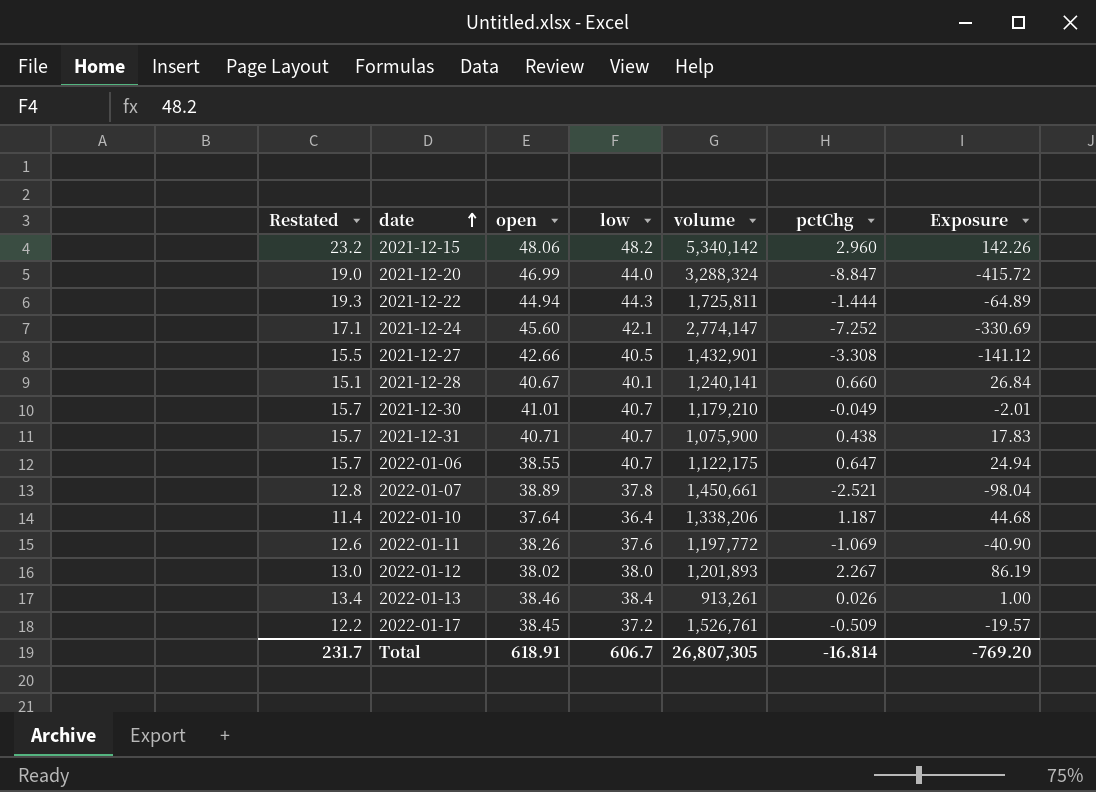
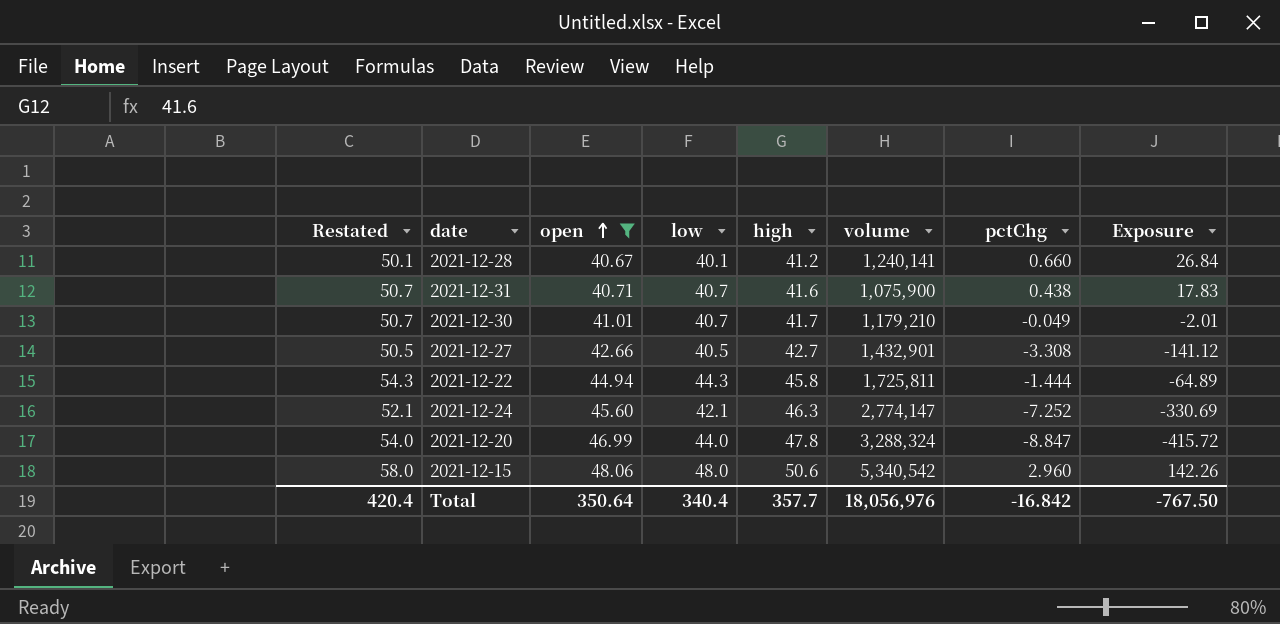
filter: none -> open >= 40.67
row order: date ascending -> open ascending
column Restated | formula: [low] - 25 -> [low] + 10
column high | position: none -> 5
2021-12-15 | low: 48.2 -> 48.0
2021-12-15 | volume: 5,340,142 -> 5,340,542
Total | Restated: 231.7 -> 420.4
Total | open: 618.91 -> 350.64
Total | low: 606.7 -> 340.4
Total | volume: 26,807,305 -> 18,056,976
Total | pctChg: -16.814 -> -16.842
Total | Exposure: -769.20 -> -767.50

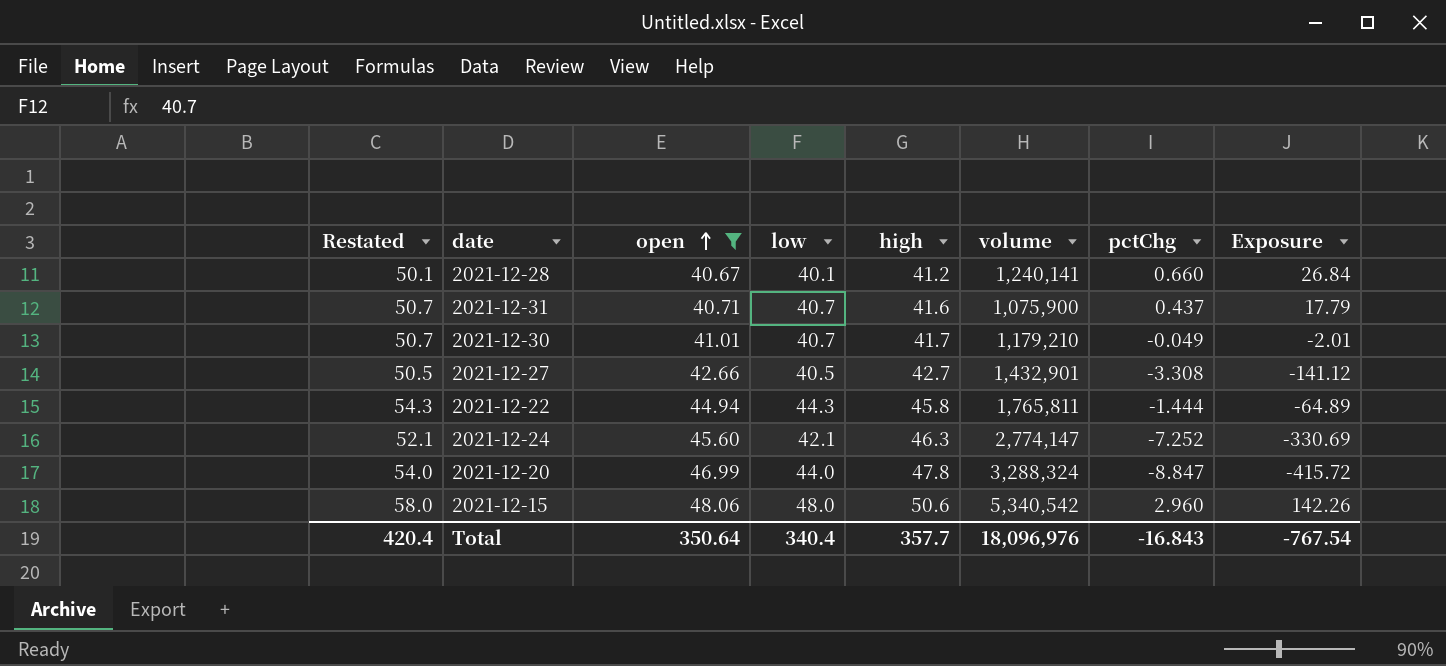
2021-12-31 | pctChg: 0.438 -> 0.437
2021-12-31 | Exposure: 17.83 -> 17.79
2021-12-22 | volume: 1,725,811 -> 1,765,811
Total | volume: 18,056,976 -> 18,096,976
Total | pctChg: -16.842 -> -16.843
Total | Exposure: -767.50 -> -767.54

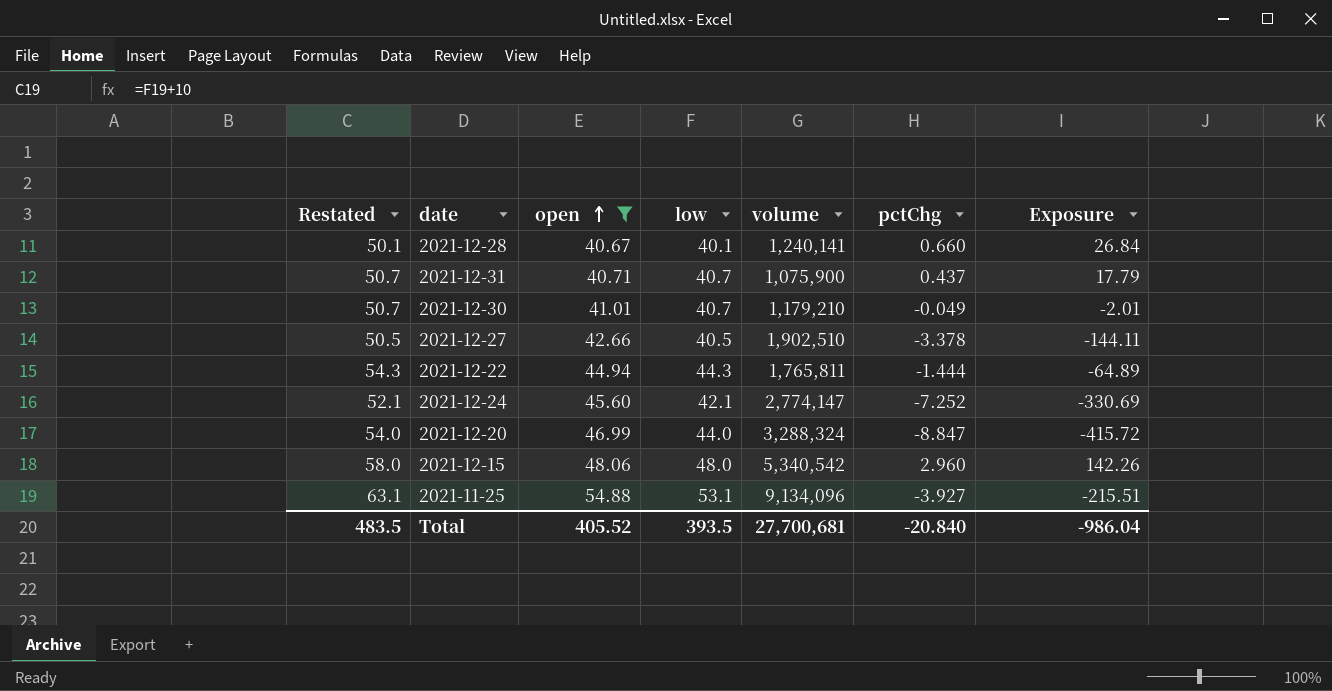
column high | position: 5 -> none
2021-12-27 | volume: 1,432,901 -> 1,902,510
2021-12-27 | pctChg: -3.308 -> -3.378
2021-12-27 | Exposure: -141.12 -> -144.11
row 2021-11-25: none -> 63.1 | 54.88 | 53.1 | 9,134,096 | -3.927 | -215.51
Total | Restated: 420.4 -> 483.5
Total | open: 350.64 -> 405.52
Total | low: 340.4 -> 393.5
Total | volume: 18,096,976 -> 27,700,681
Total | pctChg: -16.843 -> -20.840
Total | Exposure: -767.54 -> -986.04

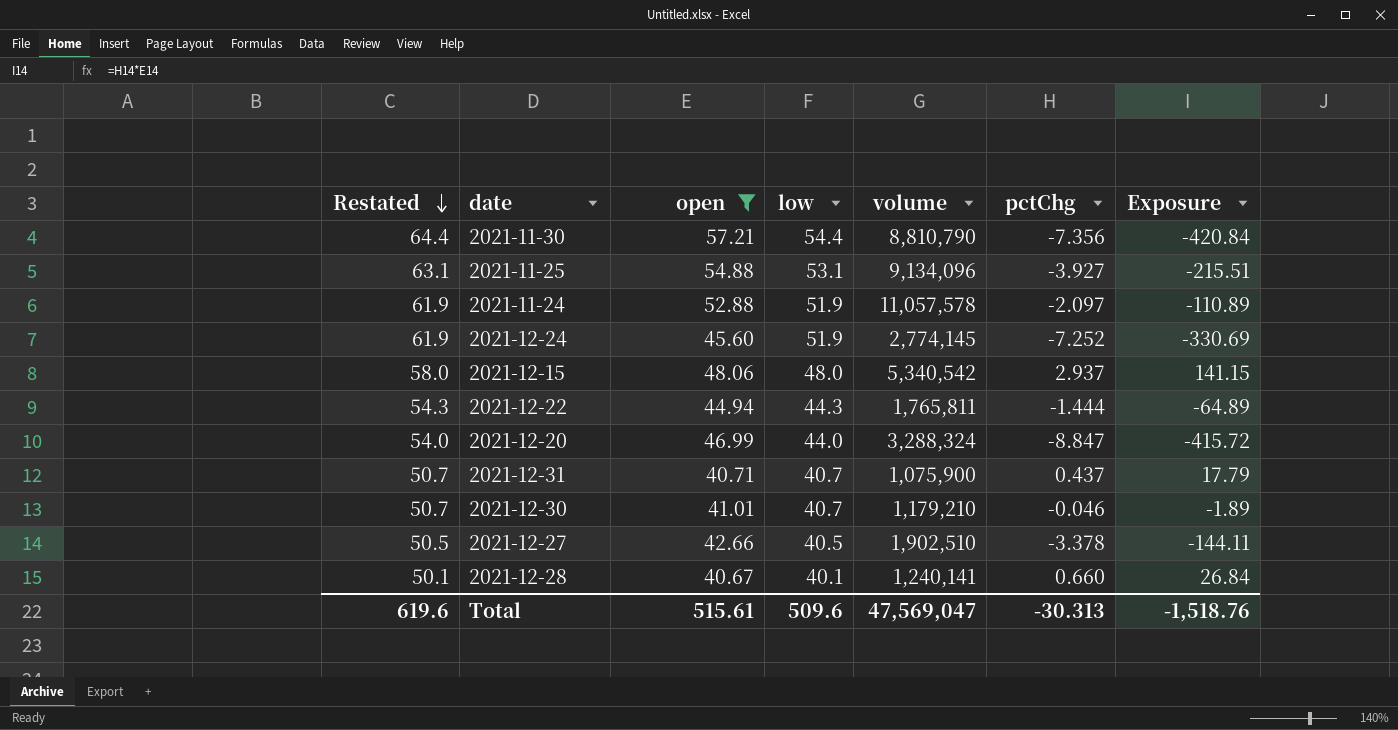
row order: open ascending -> Restated descending
row 2021-11-30: none -> 64.4 | 57.21 | 54.4 | 8,810,790 | -7.356 | -420.84
row 2021-11-24: none -> 61.9 | 52.88 | 51.9 | 11,057,578 | -2.097 | -110.89
2021-12-24 | Restated: 52.1 -> 61.9
2021-12-24 | low: 42.1 -> 51.9
2021-12-24 | volume: 2,774,147 -> 2,774,145
2021-12-15 | pctChg: 2.960 -> 2.937
2021-12-15 | Exposure: 142.26 -> 141.15
2021-12-30 | pctChg: -0.049 -> -0.046
2021-12-30 | Exposure: -2.01 -> -1.89
Total | Restated: 483.5 -> 619.6
Total | open: 405.52 -> 515.61
Total | low: 393.5 -> 509.6
Total | volume: 27,700,681 -> 47,569,047
Total | pctChg: -20.840 -> -30.313
Total | Exposure: -986.04 -> -1,518.76

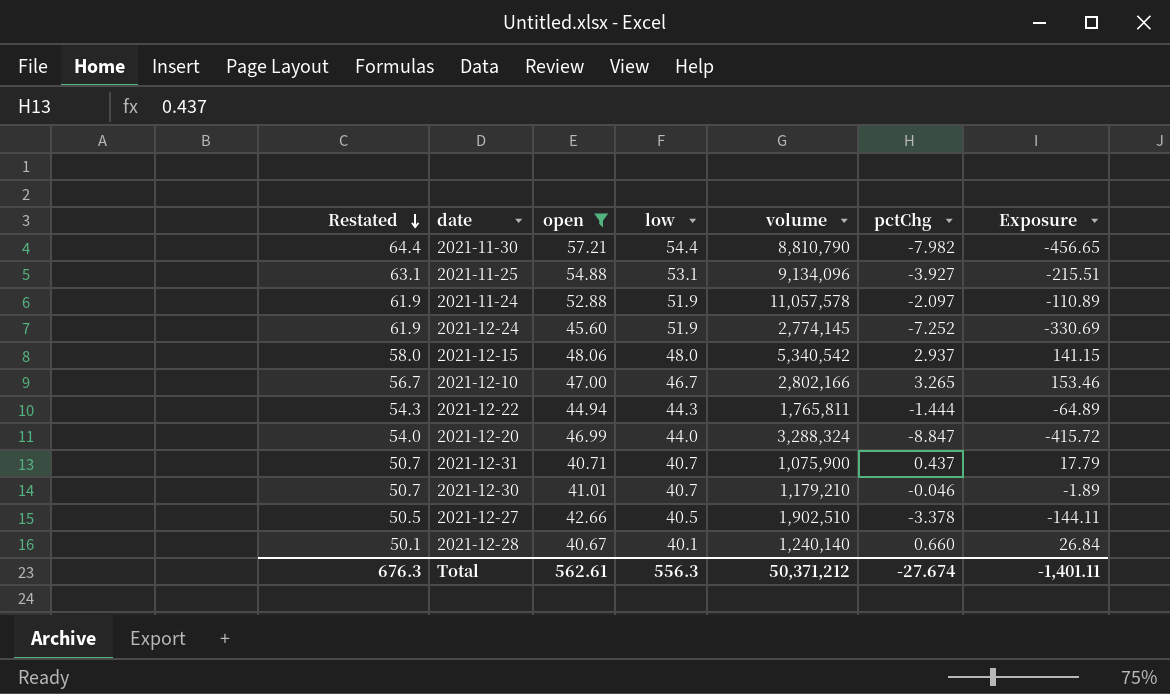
2021-11-30 | pctChg: -7.356 -> -7.982
2021-11-30 | Exposure: -420.84 -> -456.65
row 2021-12-10: none -> 56.7 | 47.00 | 46.7 | 2,802,166 | 3.265 | 153.46
2021-12-28 | volume: 1,240,141 -> 1,240,140
Total | Restated: 619.6 -> 676.3
Total | open: 515.61 -> 562.61
Total | low: 509.6 -> 556.3
Total | volume: 47,569,047 -> 50,371,212
Total | pctChg: -30.313 -> -27.674
Total | Exposure: -1,518.76 -> -1,401.11

